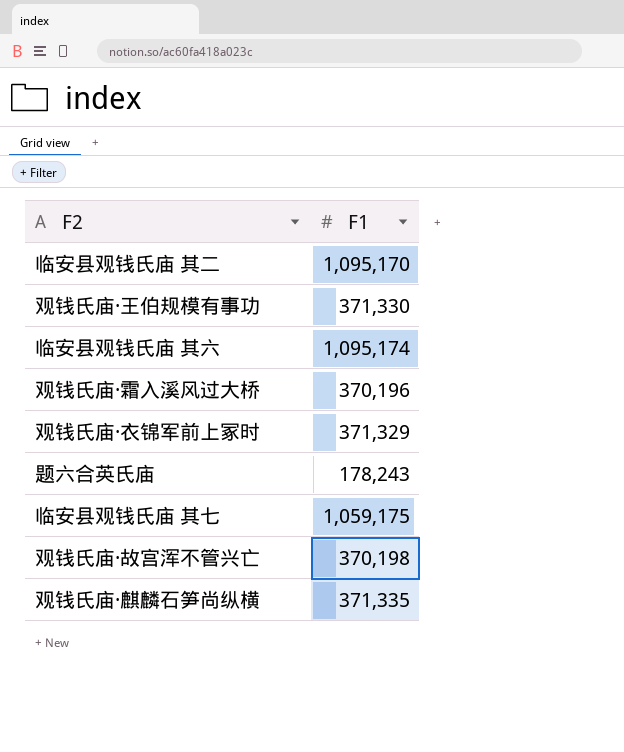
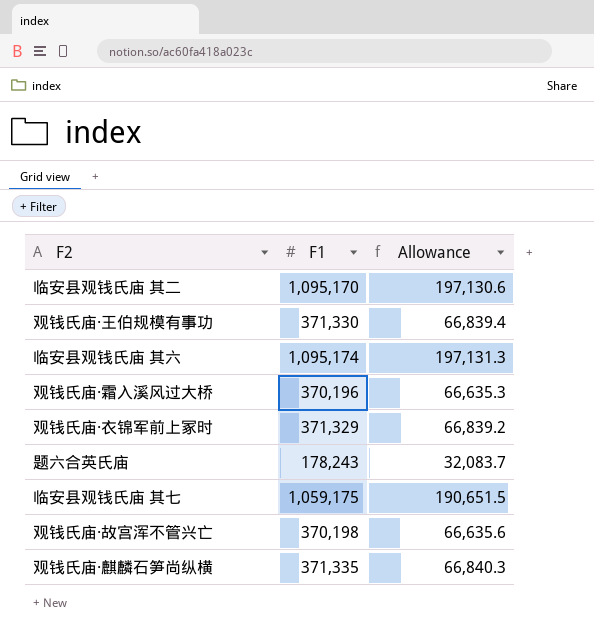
column Allowance | formula: none -> [F1] * 0.18

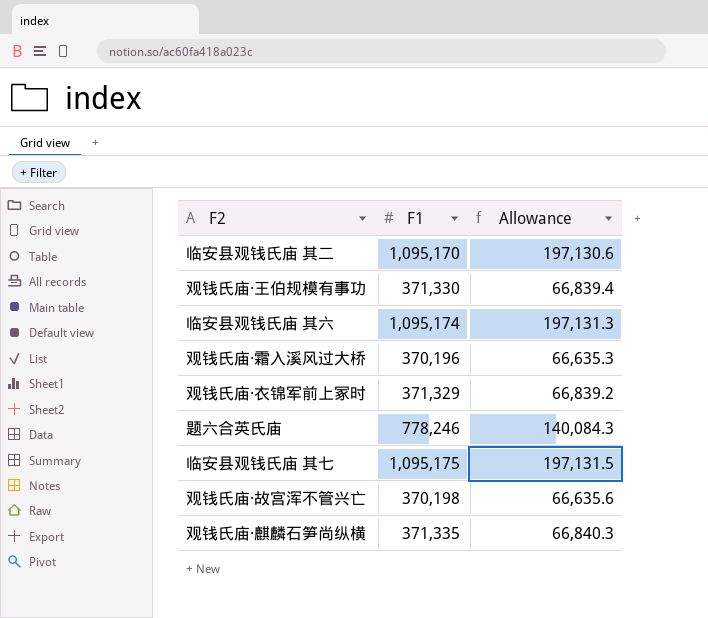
题六合英氏庙 | F1: 178,243 -> 778,246
题六合英氏庙 | Allowance: 32,083.7 -> 140,084.3
临安县观钱氏庙 其七 | F1: 1,059,175 -> 1,095,175
临安县观钱氏庙 其七 | Allowance: 190,651.5 -> 197,131.5

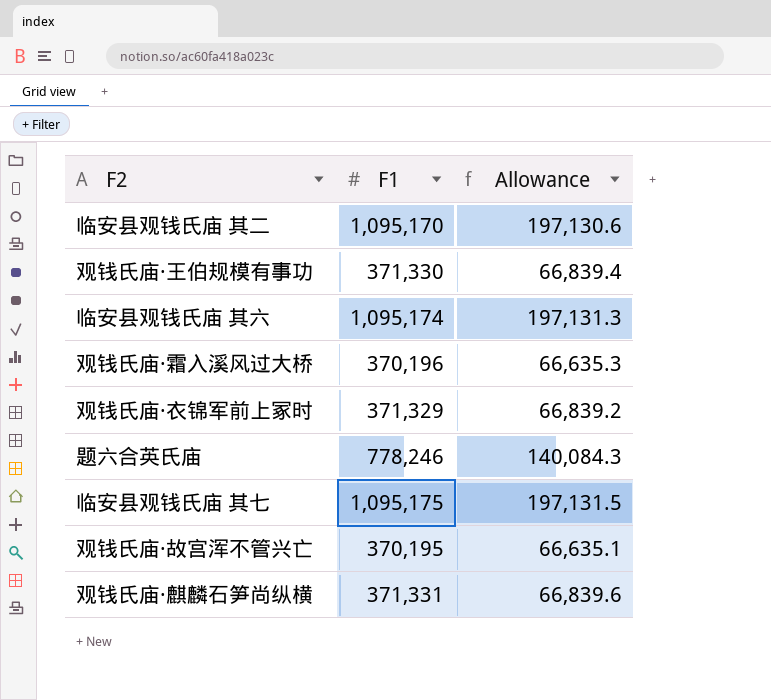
观钱氏庙·故宫浑不管兴亡 | F1: 370,198 -> 370,195
观钱氏庙·故宫浑不管兴亡 | Allowance: 66,635.6 -> 66,635.1
观钱氏庙·麒麟石笋尚纵横 | F1: 371,335 -> 371,331
观钱氏庙·麒麟石笋尚纵横 | Allowance: 66,840.3 -> 66,839.6

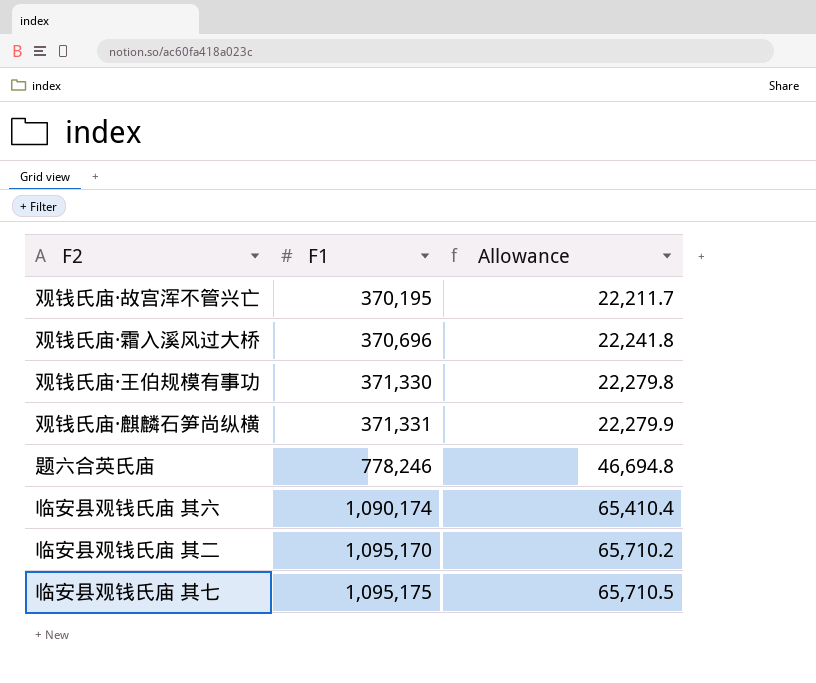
row order: none -> F1 ascending
column Allowance | formula: [F1] * 0.18 -> [F1] * 0.06
row 观钱氏庙·衣锦军前上冢时: 371,329 | 66,839.2 -> none
观钱氏庙·霜入溪风过大桥 | F1: 370,196 -> 370,696
临安县观钱氏庙 其六 | F1: 1,095,174 -> 1,090,174

